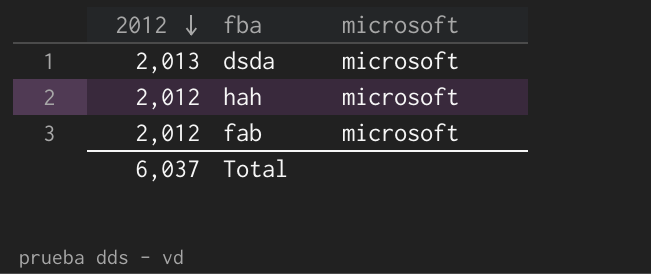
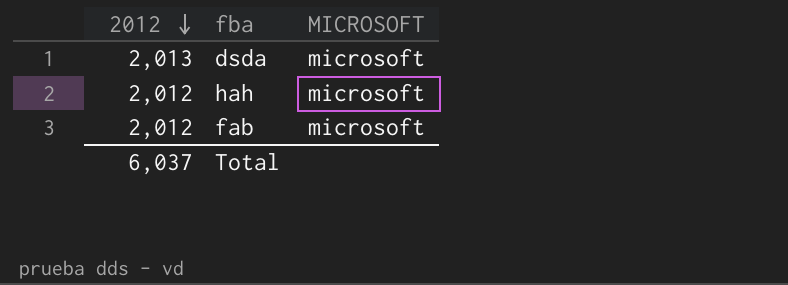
column name: microsoft -> MICROSOFT

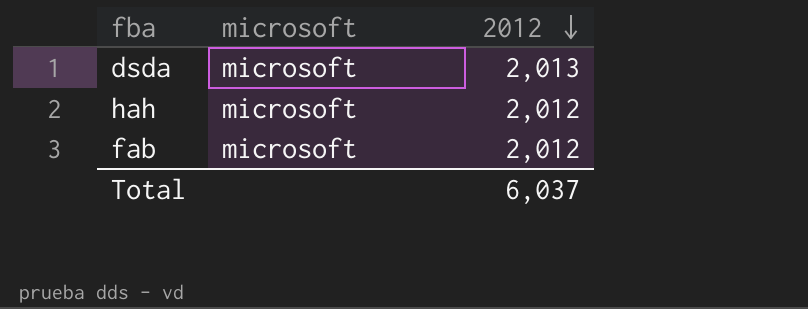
column name: MICROSOFT -> microsoft
column 2012 | position: 1 -> 3

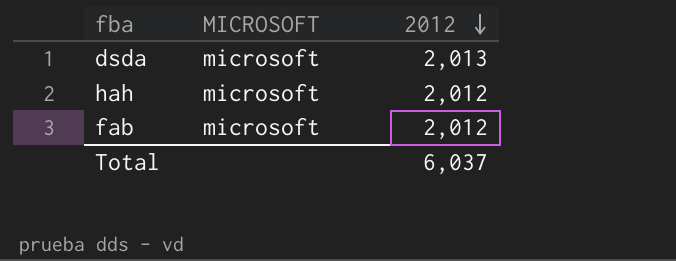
column name: microsoft -> MICROSOFT

